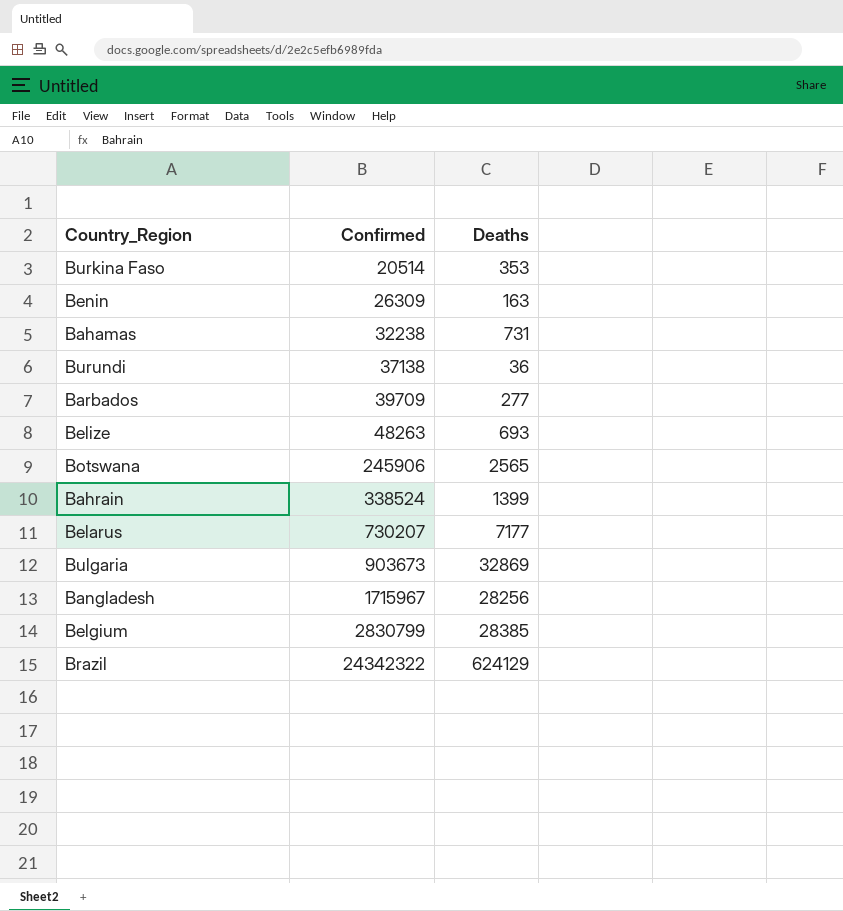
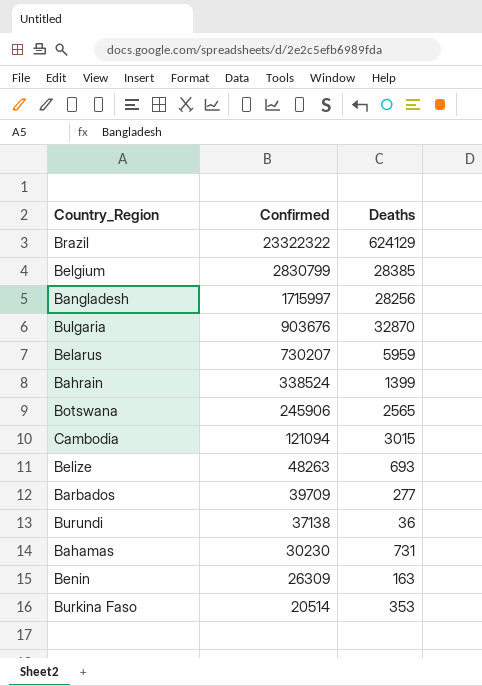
row order: Confirmed ascending -> Confirmed descending
Brazil | Confirmed: 24342322 -> 23322322
Bangladesh | Confirmed: 1715967 -> 1715997
Bulgaria | Confirmed: 903673 -> 903676
Bulgaria | Deaths: 32869 -> 32870
Belarus | Deaths: 7177 -> 5959
row Cambodia: none -> 121094 | 3015
Bahamas | Confirmed: 32238 -> 30230

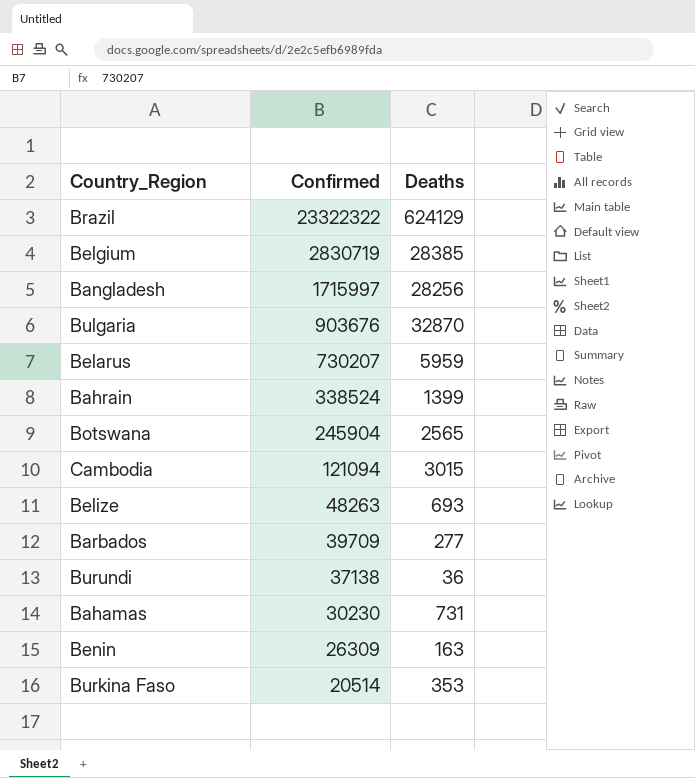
Belgium | Confirmed: 2830799 -> 2830719
Botswana | Confirmed: 245906 -> 245904

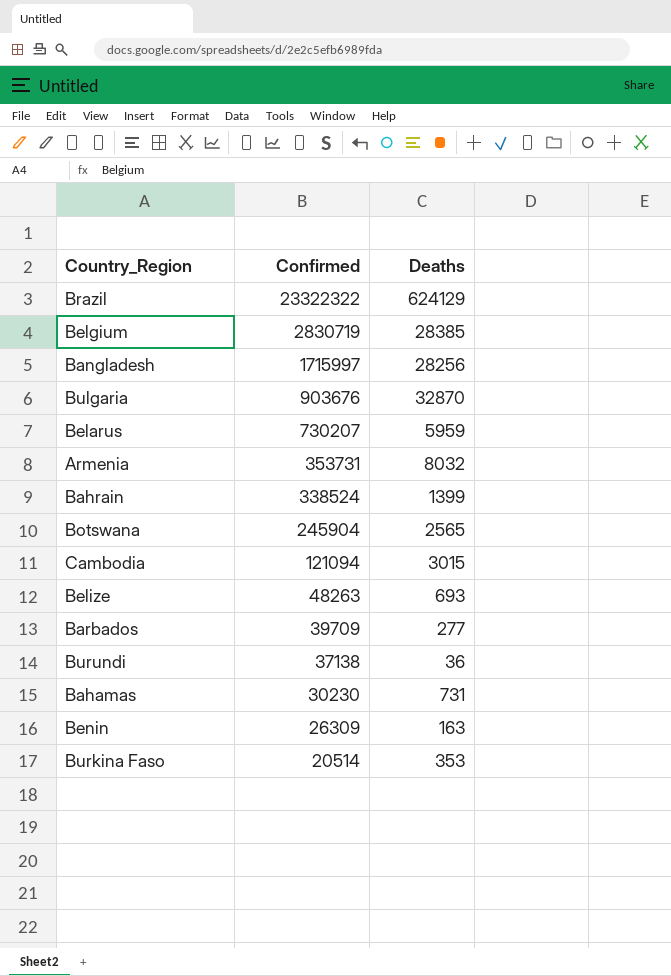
row Armenia: none -> 353731 | 8032

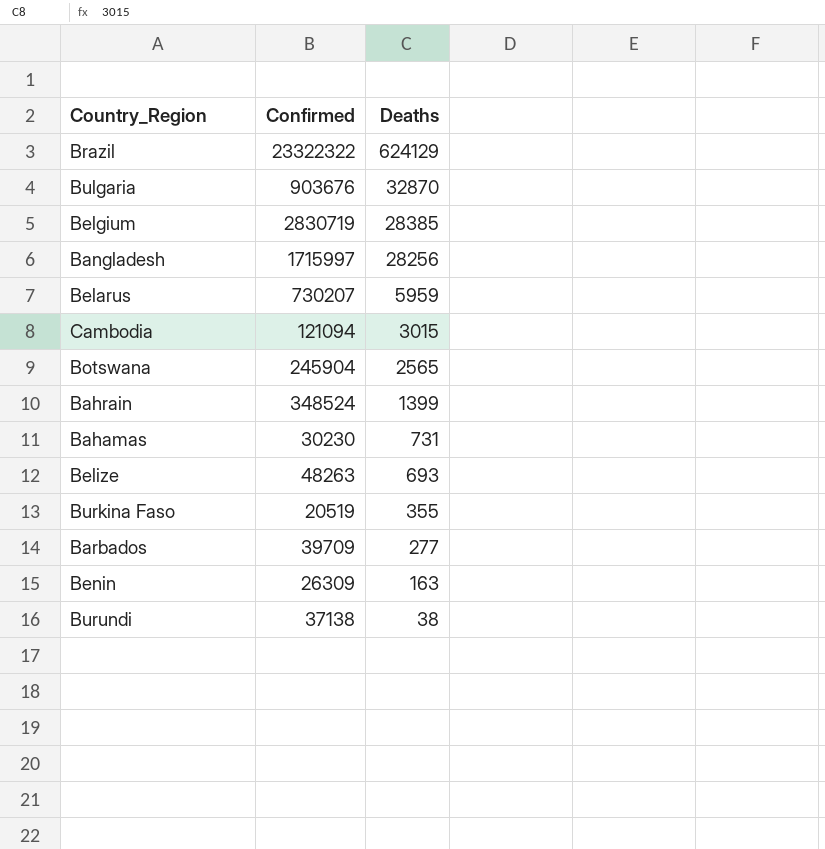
row order: Confirmed descending -> Deaths descending
row Armenia: 353731 | 8032 -> none
Bahrain | Confirmed: 338524 -> 348524
Burkina Faso | Confirmed: 20514 -> 20519
Burkina Faso | Deaths: 353 -> 355
Burundi | Deaths: 36 -> 38

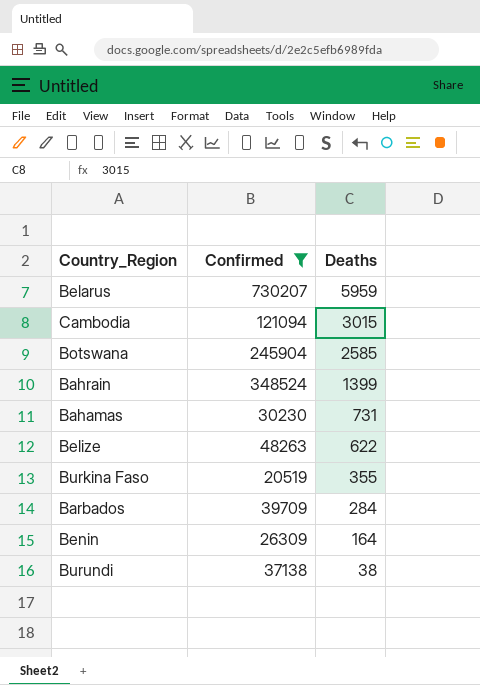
filter: none -> Confirmed <= 730207
Botswana | Deaths: 2565 -> 2585
Belize | Deaths: 693 -> 622
Barbados | Deaths: 277 -> 284
Benin | Deaths: 163 -> 164

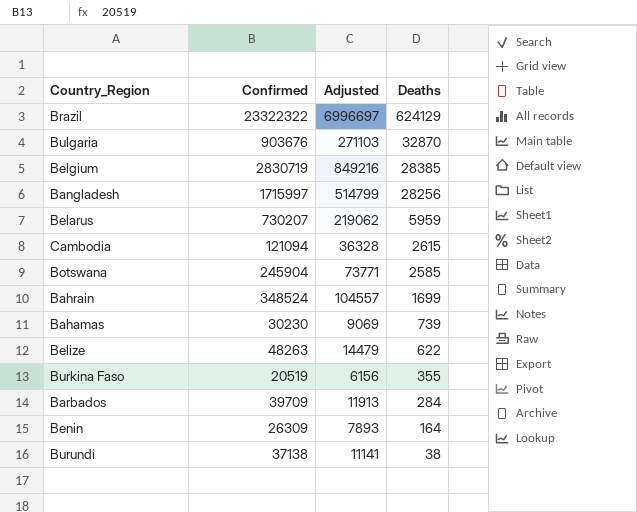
filter: Confirmed <= 730207 -> none
column Adjusted | formula: none -> [Confirmed] * 0.3
Cambodia | Deaths: 3015 -> 2615
Bahrain | Deaths: 1399 -> 1699
Bahamas | Deaths: 731 -> 739

